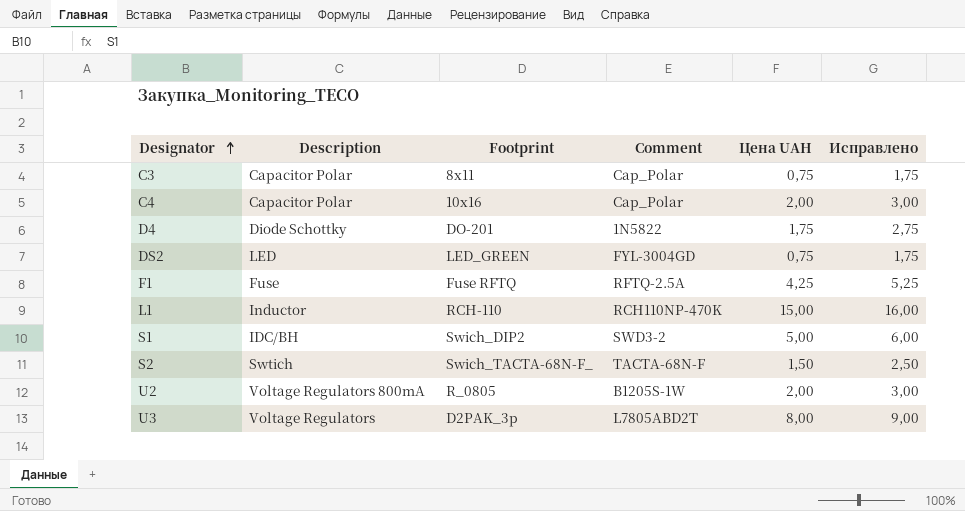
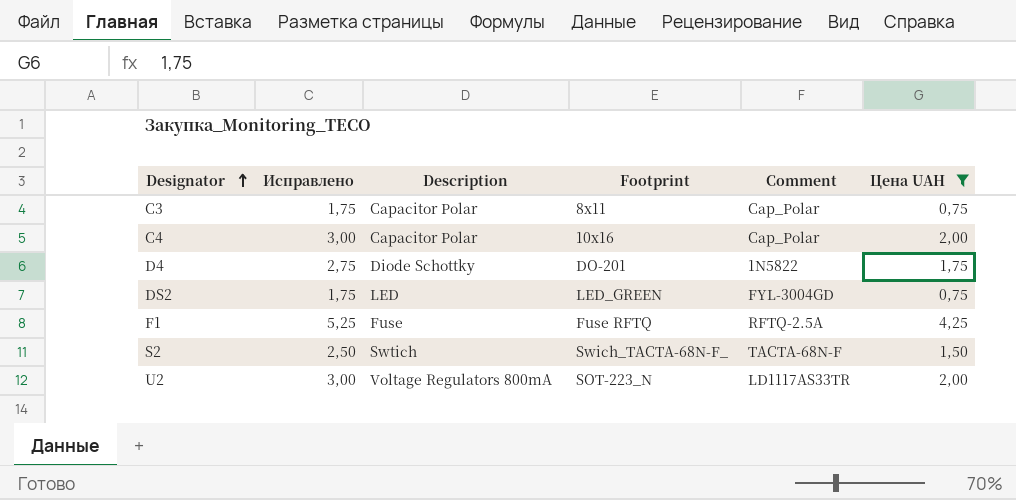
filter: none -> Цена UAH <= 4,25
column Исправлено | position: 6 -> 2
U2 | Footprint: R_0805 -> SOT-223_N
U2 | Comment: B1205S-1W -> LD1117AS33TR

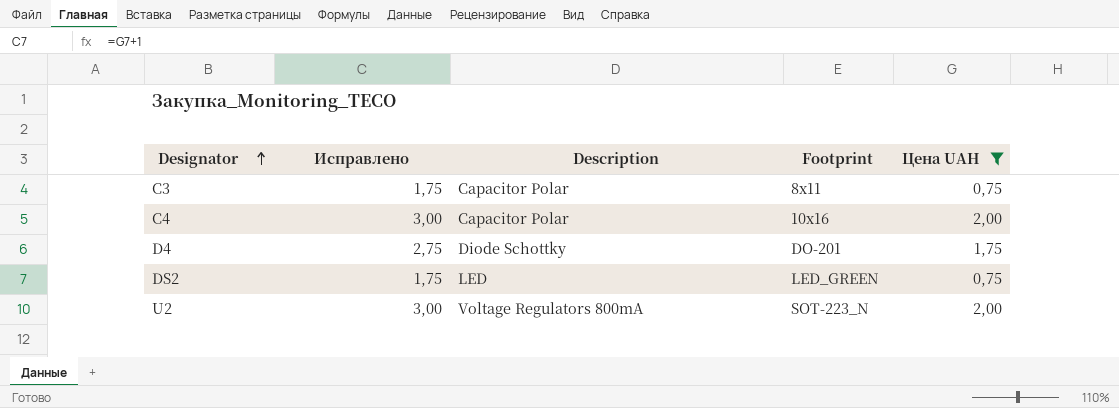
column Comment | position: 5 -> none
row F1: 5,25 | Fuse | Fuse RFTQ | RFTQ-2.5A | 4,25 -> none
row S2: 2,50 | Swtich | Swich_TACTA-68N-F_ | TACTA-68N-F | 1,50 -> none

